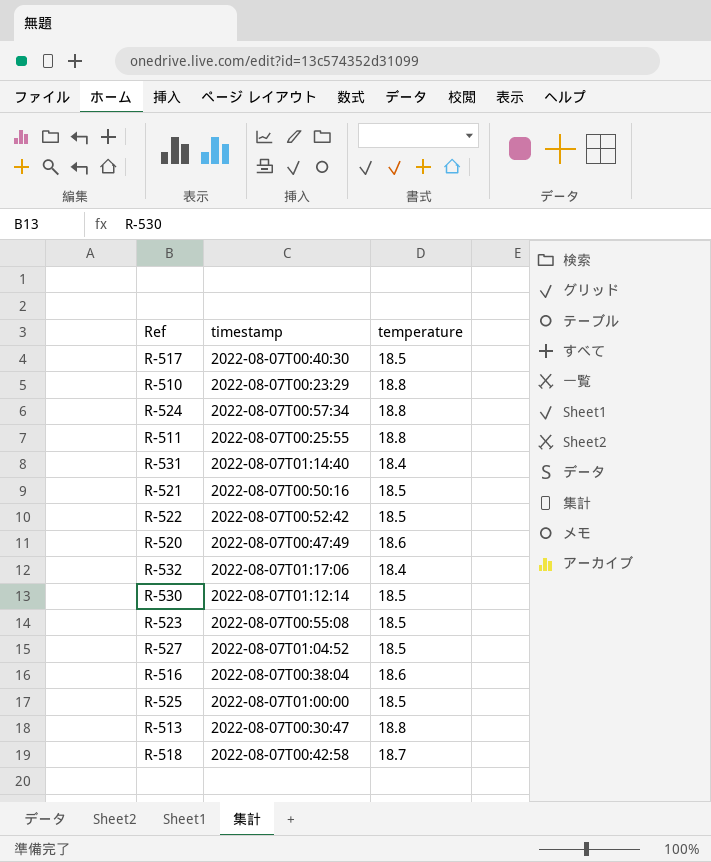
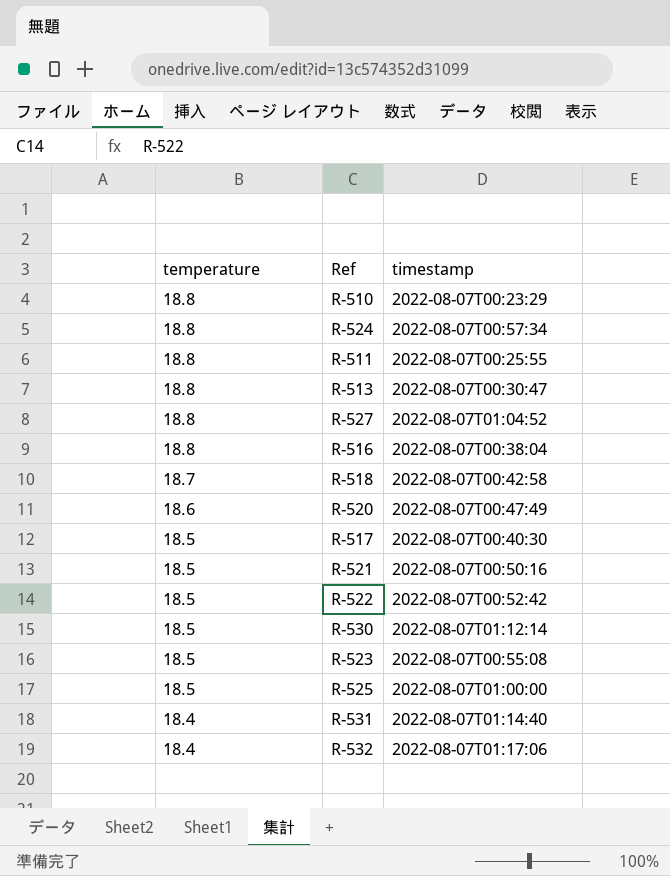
row order: none -> temperature descending
column temperature | position: 3 -> 1
R-527 | temperature: 18.5 -> 18.8
R-516 | temperature: 18.6 -> 18.8

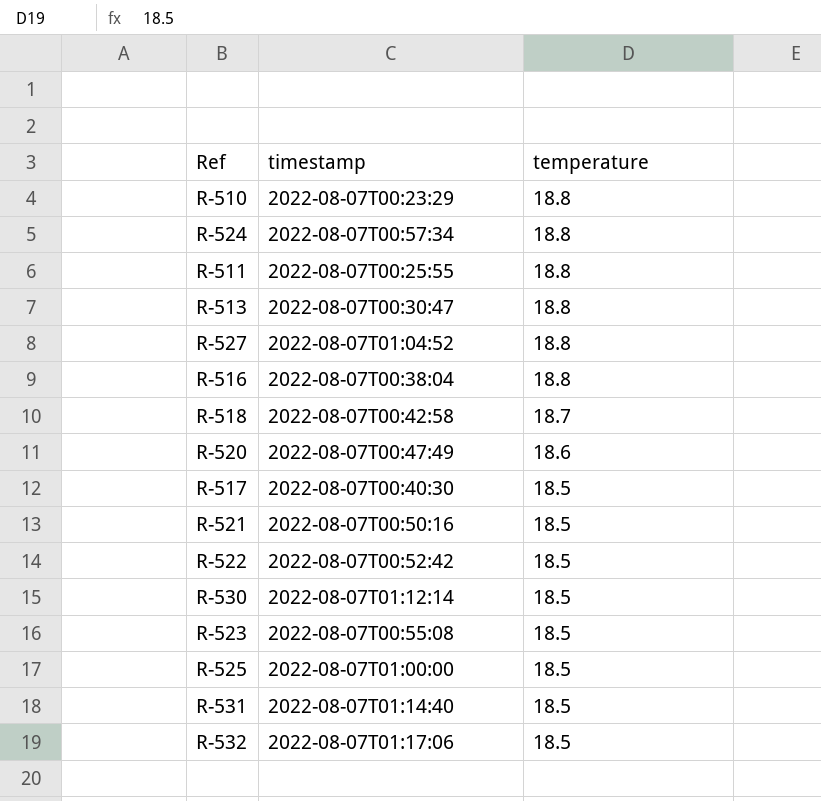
column temperature | position: 1 -> 3
R-531 | temperature: 18.4 -> 18.5
R-532 | temperature: 18.4 -> 18.5

